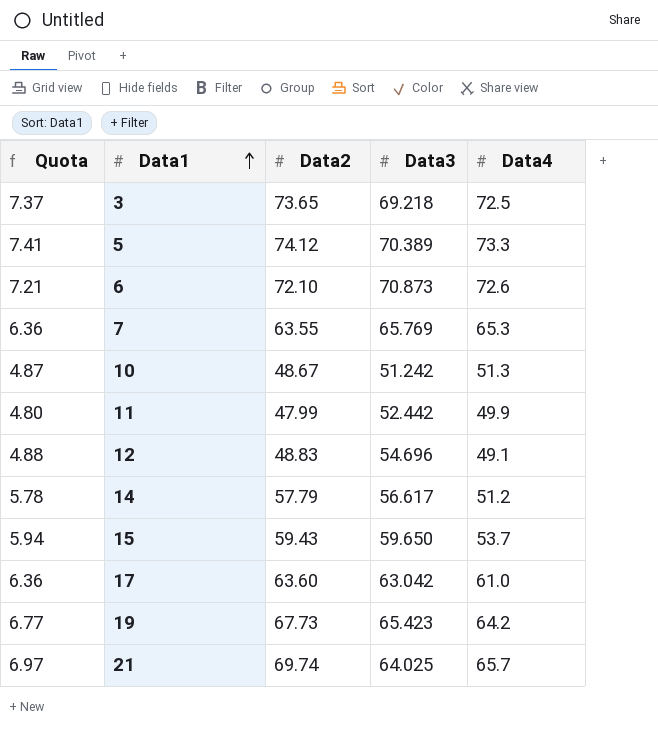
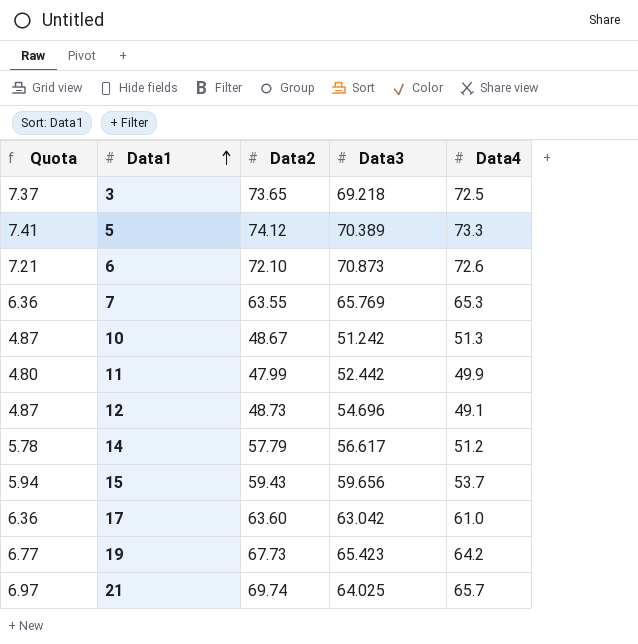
12 | Quota: 4.88 -> 4.87
12 | Data2: 48.83 -> 48.73
15 | Data3: 59.650 -> 59.656

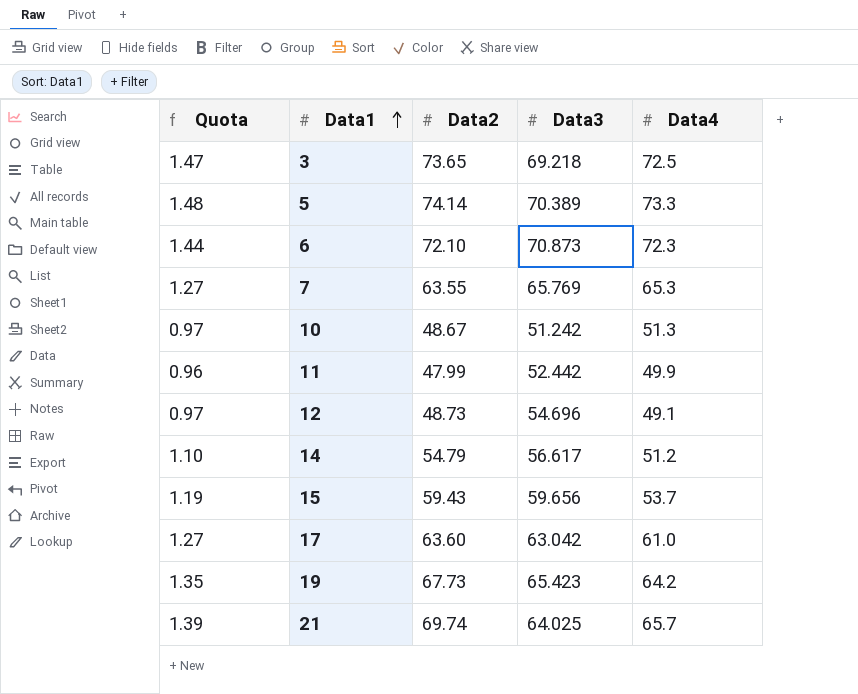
column Quota | formula: [Data2] * 0.1 -> [Data2] * 0.02
5 | Data2: 74.12 -> 74.14
6 | Data4: 72.6 -> 72.3
14 | Data2: 57.79 -> 54.79

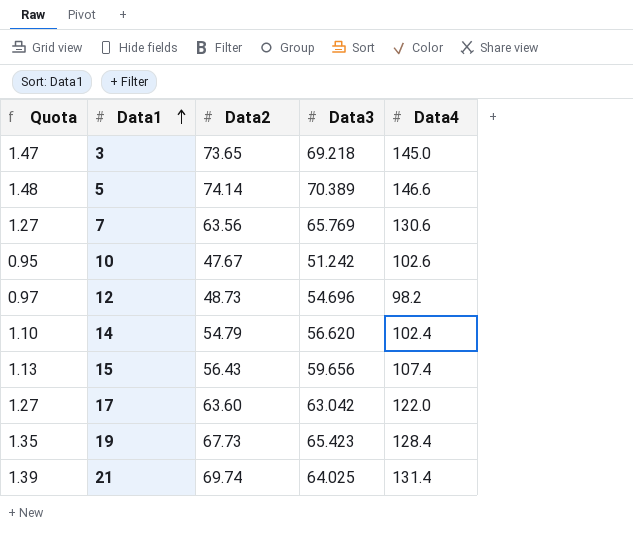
row 6: 1.44 | 72.10 | 70.873 | 72.3 -> none
row 11: 0.96 | 47.99 | 52.442 | 49.9 -> none
3 | Data4: 72.5 -> 145.0
5 | Data4: 73.3 -> 146.6
7 | Data2: 63.55 -> 63.56
7 | Data4: 65.3 -> 130.6
10 | Quota: 0.97 -> 0.95
10 | Data2: 48.67 -> 47.67
10 | Data4: 51.3 -> 102.6
12 | Data4: 49.1 -> 98.2
14 | Data3: 56.617 -> 56.620
14 | Data4: 51.2 -> 102.4
15 | Quota: 1.19 -> 1.13
15 | Data2: 59.43 -> 56.43
15 | Data4: 53.7 -> 107.4
17 | Data4: 61.0 -> 122.0
19 | Data4: 64.2 -> 128.4
21 | Data4: 65.7 -> 131.4

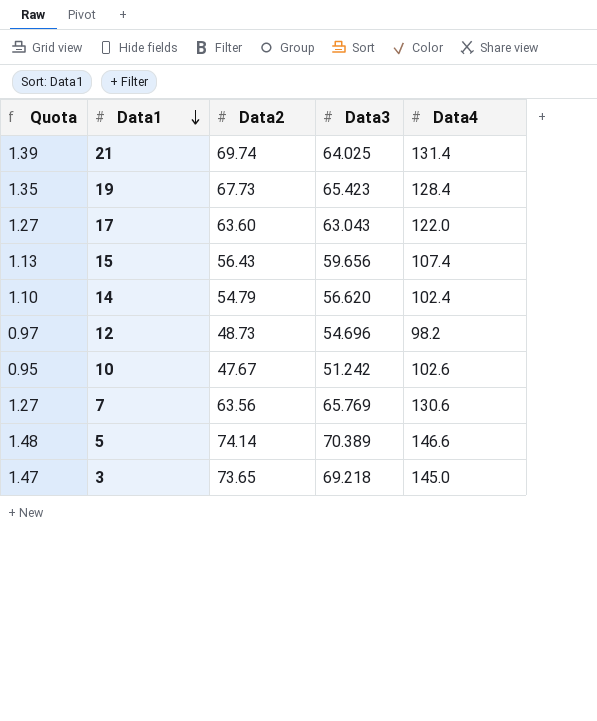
row order: Data1 ascending -> Data1 descending
17 | Data3: 63.042 -> 63.043

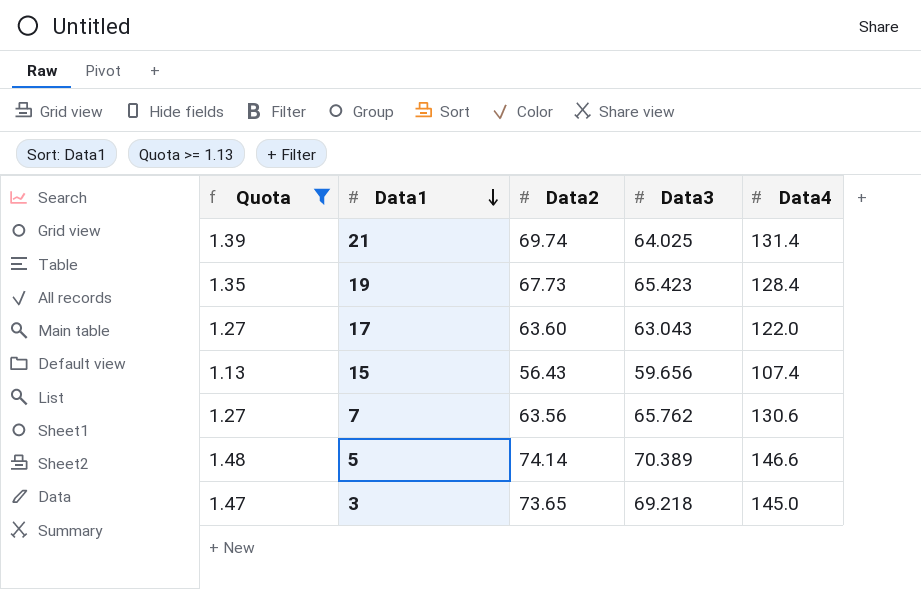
filter: none -> Quota >= 1.13
7 | Data3: 65.769 -> 65.762

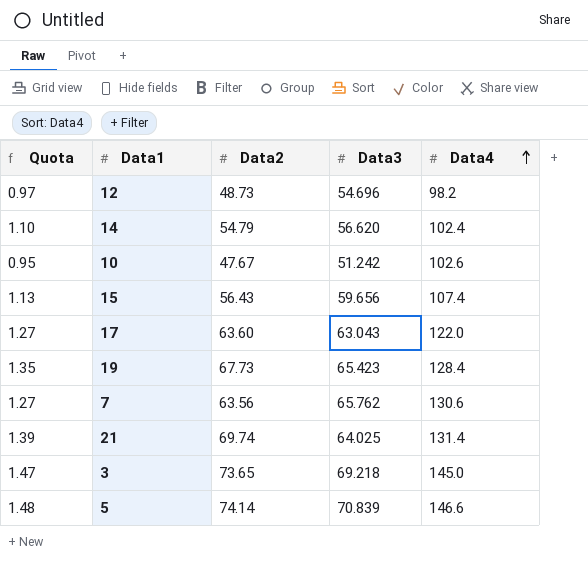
filter: Quota >= 1.13 -> none
row order: Data1 descending -> Data4 ascending
5 | Data3: 70.389 -> 70.839

